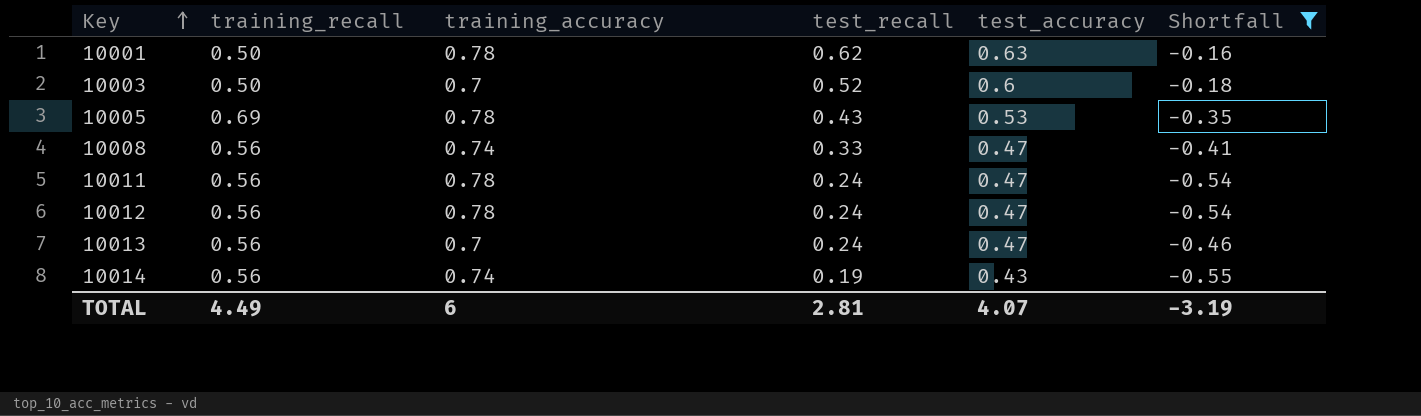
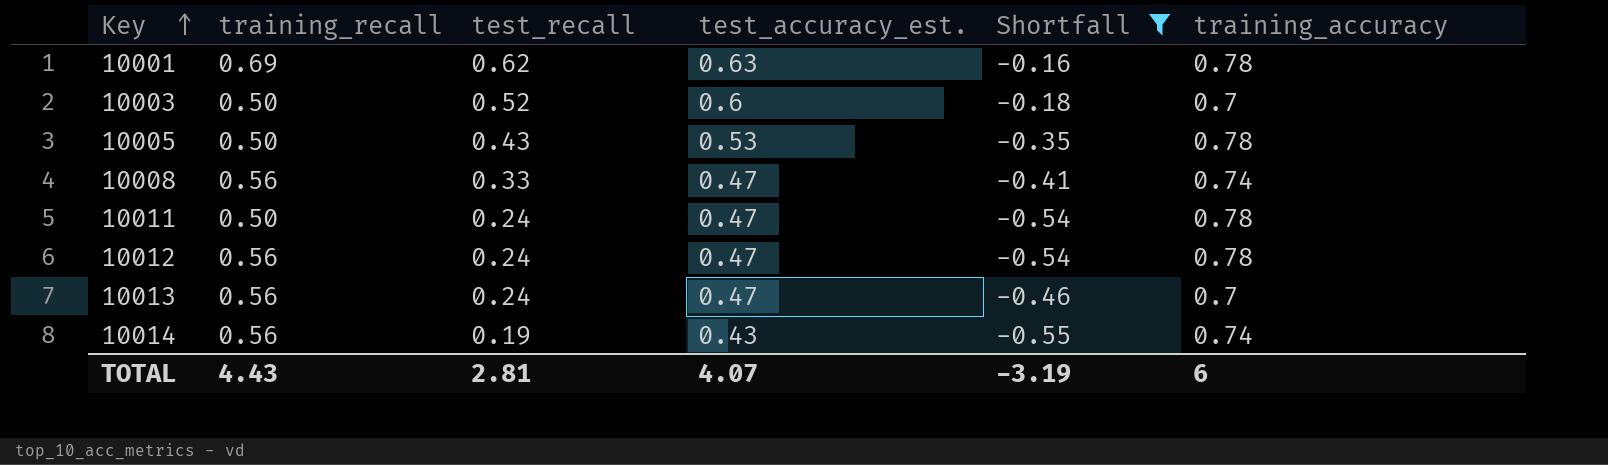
column name: test_accuracy -> test_accuracy_est.
column training_accuracy | position: 3 -> 6
10001 | training_recall: 0.50 -> 0.69
10005 | training_recall: 0.69 -> 0.50
10011 | training_recall: 0.56 -> 0.50
TOTAL | training_recall: 4.49 -> 4.43

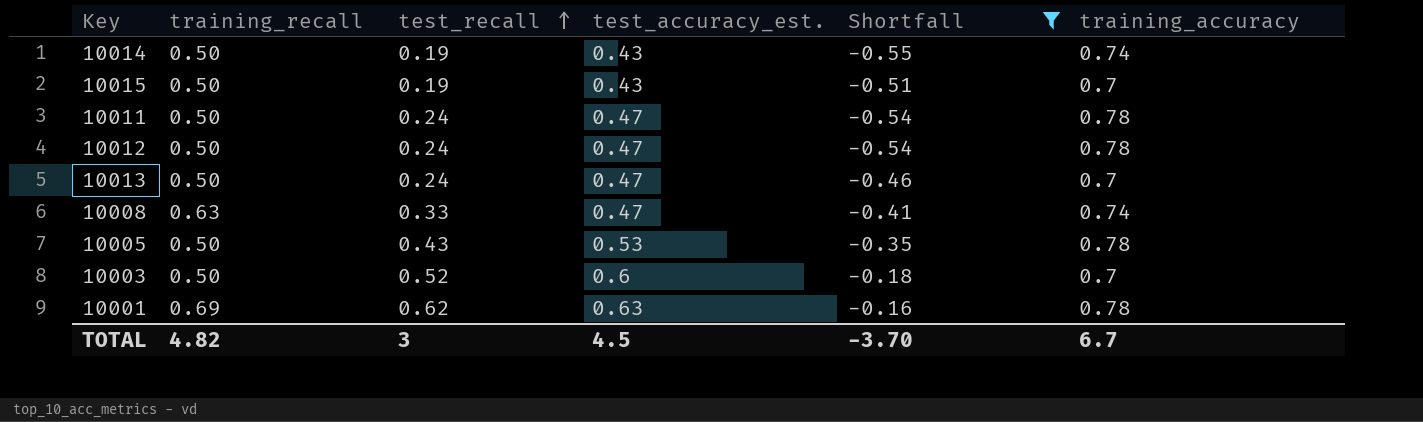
row order: Key ascending -> test_recall ascending
10014 | training_recall: 0.56 -> 0.50
row 10015: none -> 0.50 | 0.19 | 0.43 | -0.51 | 0.7
10012 | training_recall: 0.56 -> 0.50
10013 | training_recall: 0.56 -> 0.50
10008 | training_recall: 0.56 -> 0.63
TOTAL | training_recall: 4.43 -> 4.82
TOTAL | test_recall: 2.81 -> 3
TOTAL | test_accuracy_est.: 4.07 -> 4.5
TOTAL | Shortfall: -3.19 -> -3.70
TOTAL | training_accuracy: 6 -> 6.7

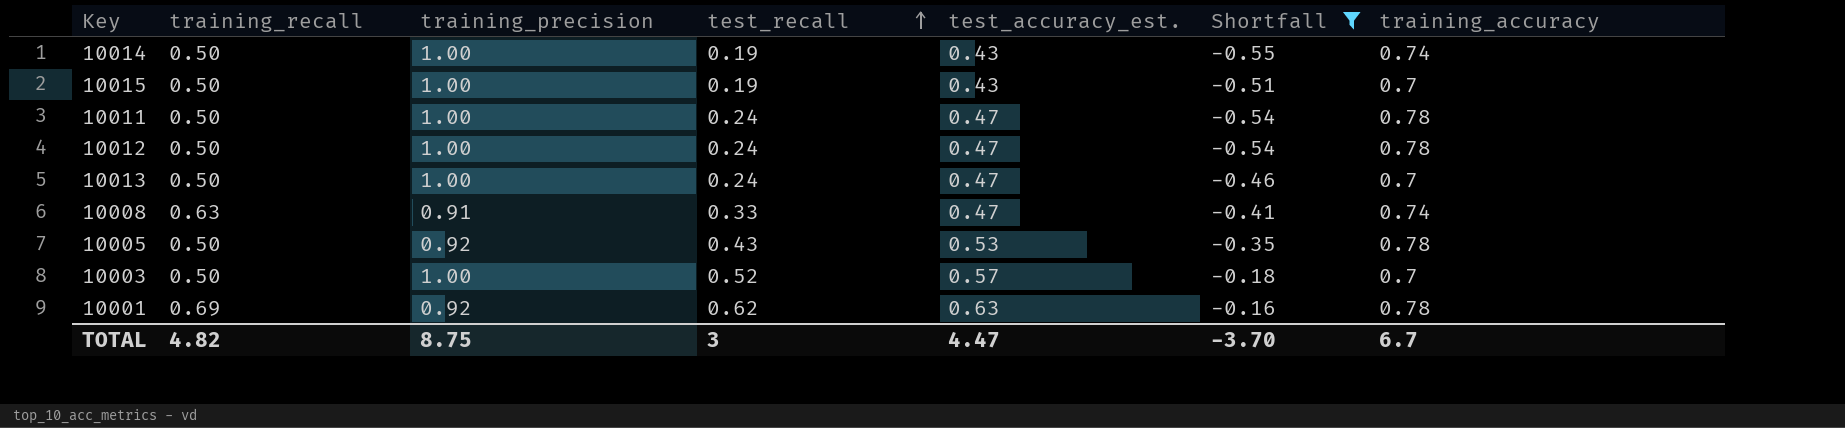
column training_precision | position: none -> 3
10003 | test_accuracy_est.: 0.6 -> 0.57
TOTAL | test_accuracy_est.: 4.5 -> 4.47

